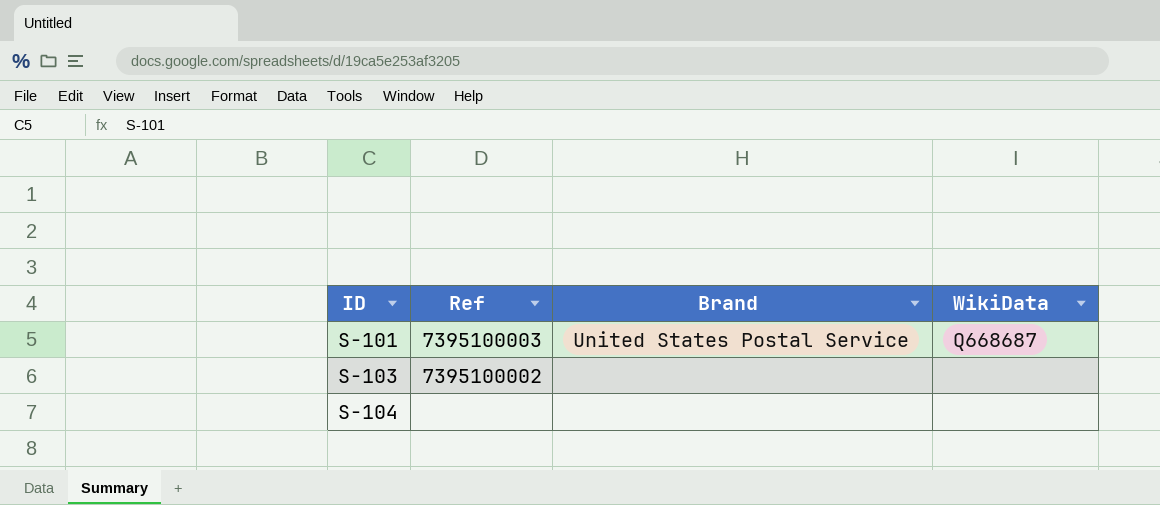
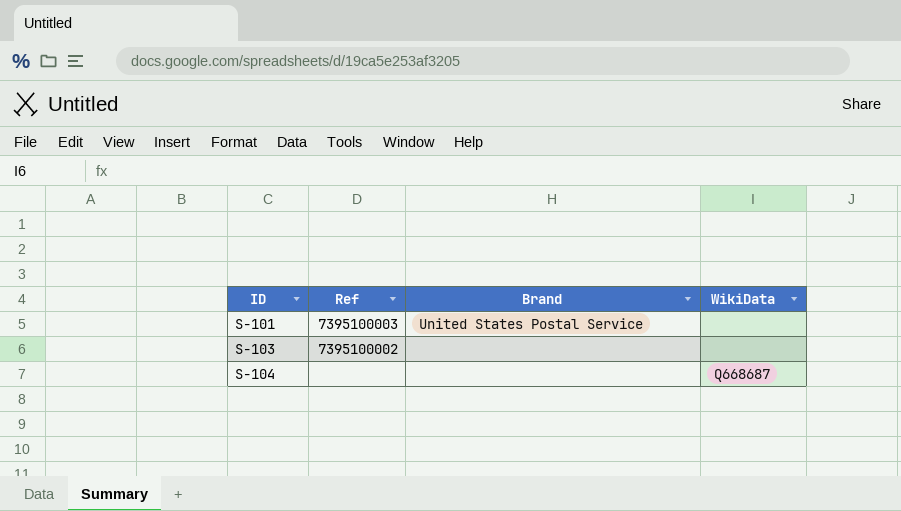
S-101 | WikiData: Q668687 -> none
S-104 | WikiData: none -> Q668687

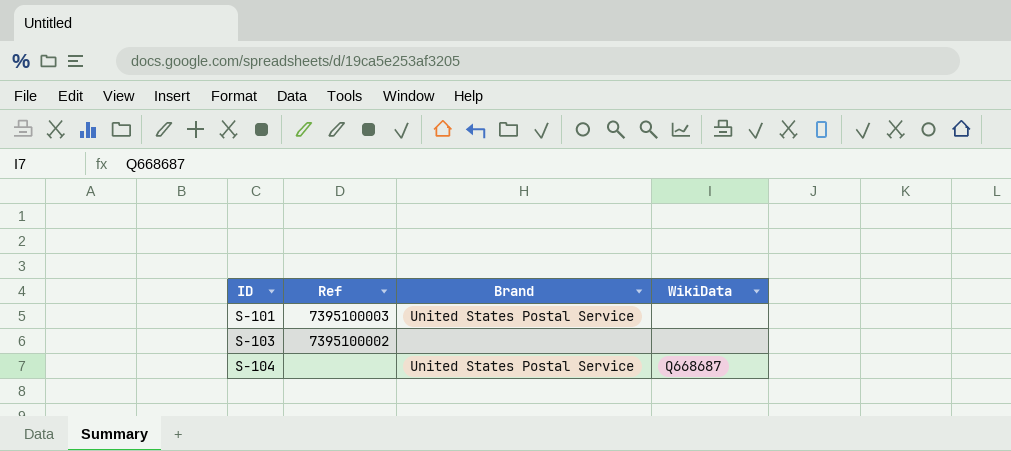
S-104 | Brand: none -> United States Postal Service

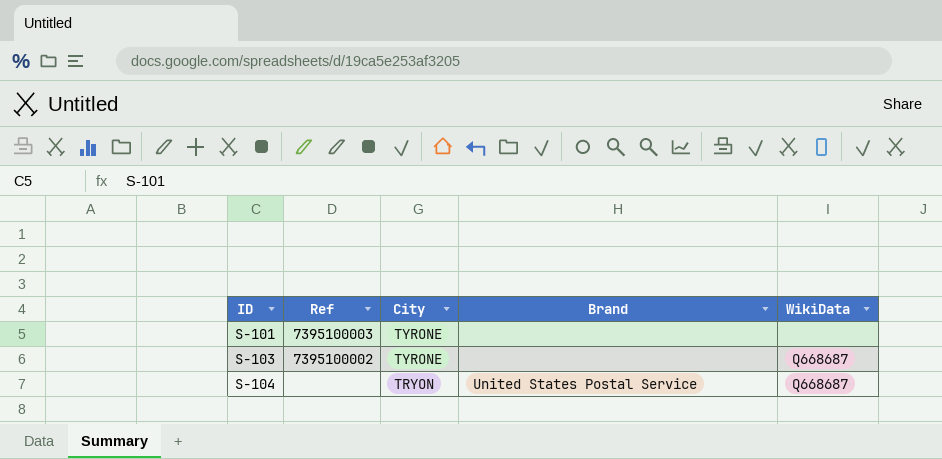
column City | position: none -> 3
S-101 | Brand: United States Postal Service -> none
S-103 | WikiData: none -> Q668687

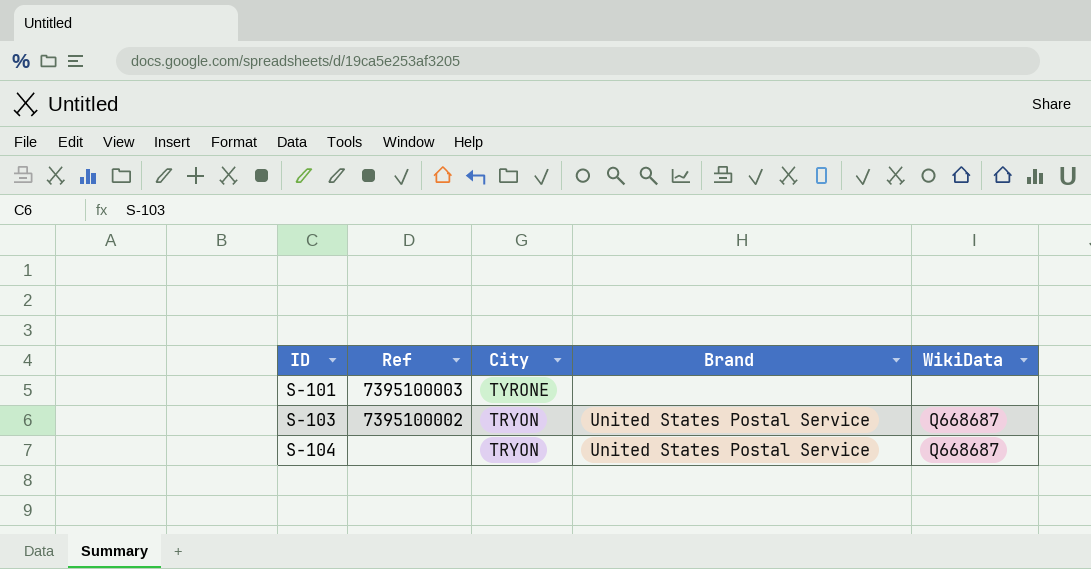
S-103 | City: TYRONE -> TRYON
S-103 | Brand: none -> United States Postal Service

